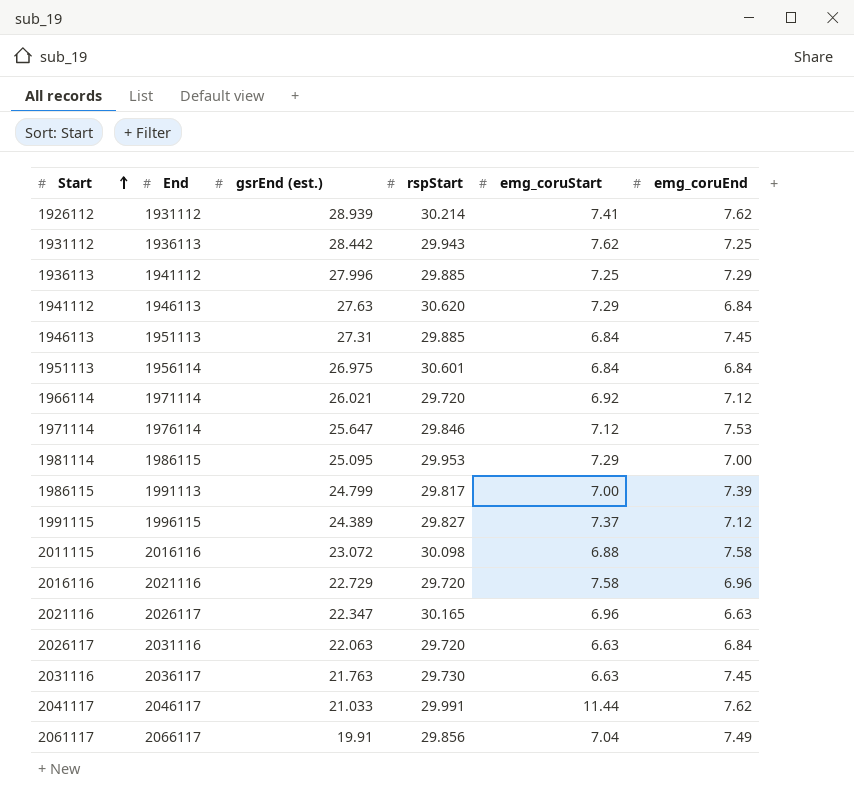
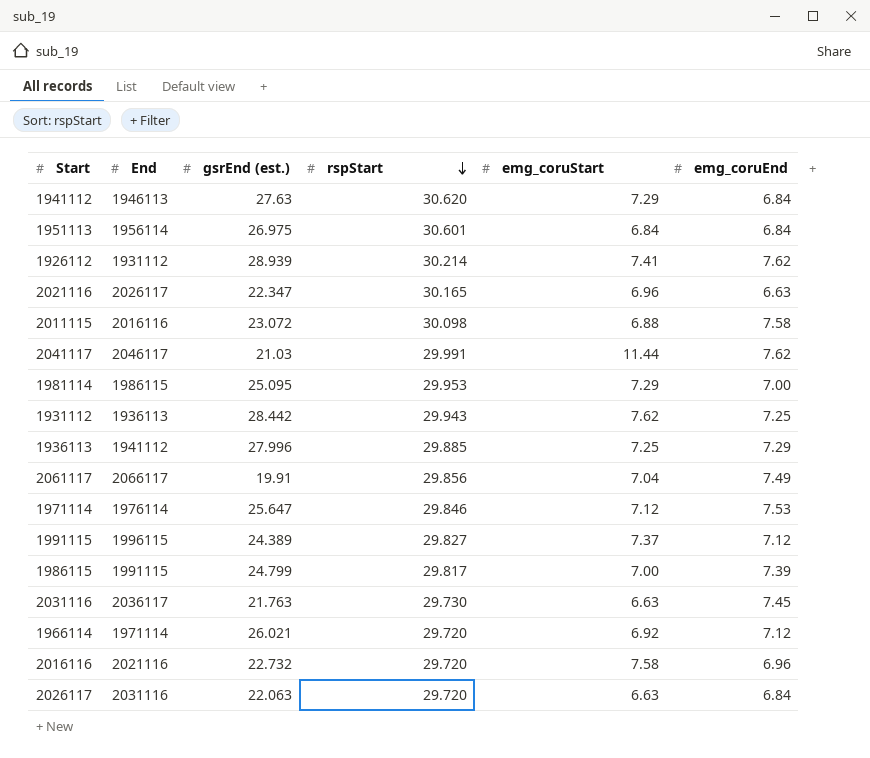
row order: Start ascending -> rspStart descending
row 1946113: 1951113 | 27.31 | 29.885 | 6.84 | 7.45 -> none
2041117 | gsrEnd (est.): 21.033 -> 21.03
1986115 | End: 1991113 -> 1991115
2016116 | gsrEnd (est.): 22.729 -> 22.732

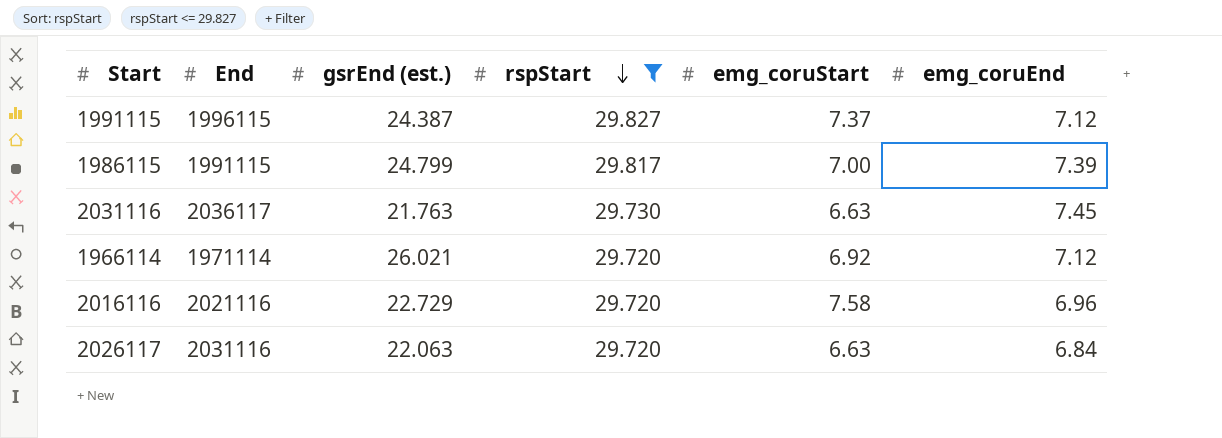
filter: none -> rspStart <= 29.827
1991115 | gsrEnd (est.): 24.389 -> 24.387
2016116 | gsrEnd (est.): 22.732 -> 22.729

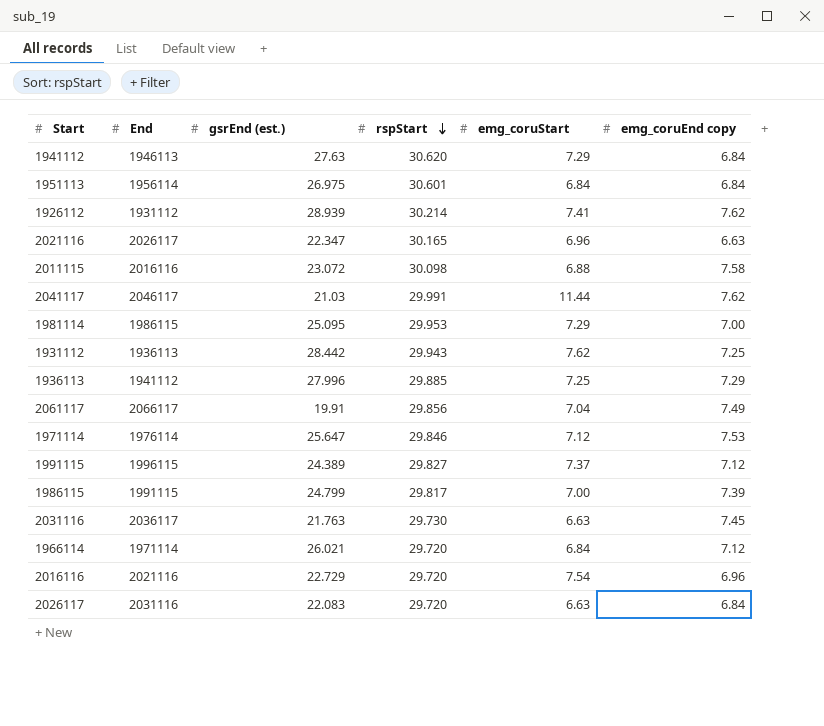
filter: rspStart <= 29.827 -> none
column name: emg_coruEnd -> emg_coruEnd copy
1991115 | gsrEnd (est.): 24.387 -> 24.389
1966114 | emg_coruStart: 6.92 -> 6.84
2016116 | emg_coruStart: 7.58 -> 7.54
2026117 | gsrEnd (est.): 22.063 -> 22.083

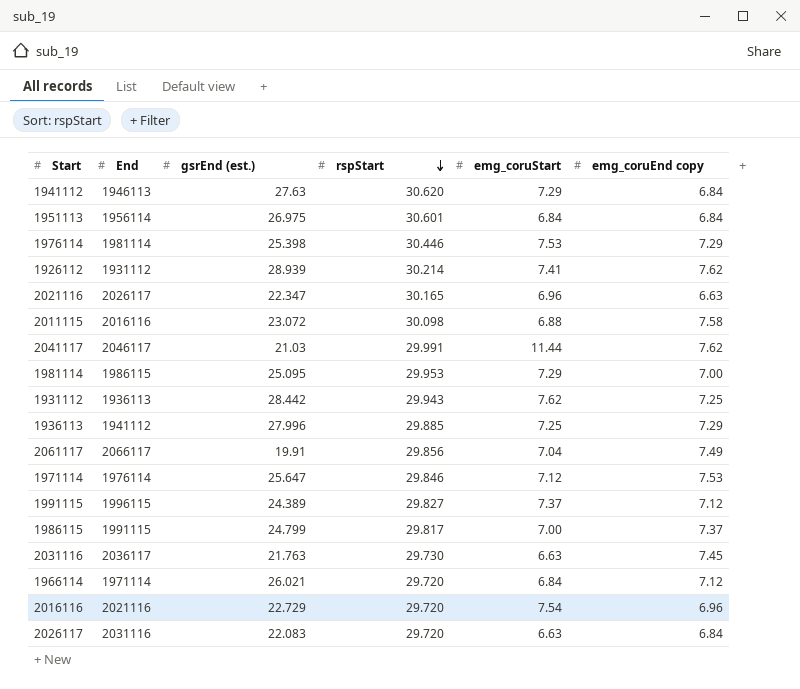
row 1976114: none -> 1981114 | 25.398 | 30.446 | 7.53 | 7.29
1986115 | emg_coruEnd copy: 7.39 -> 7.37

